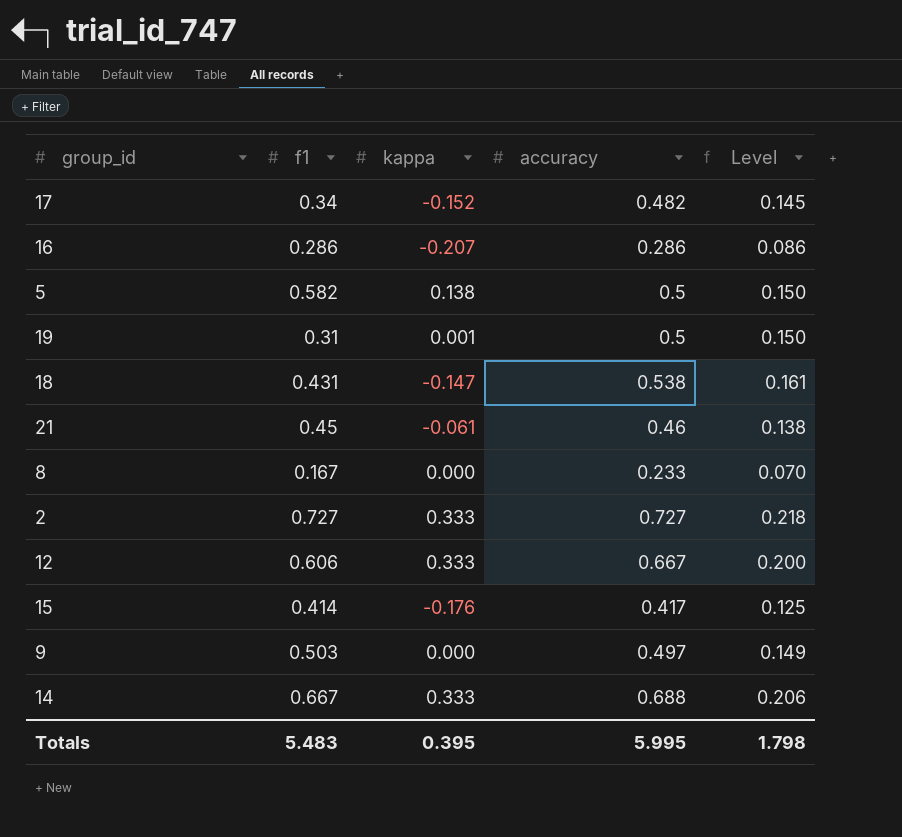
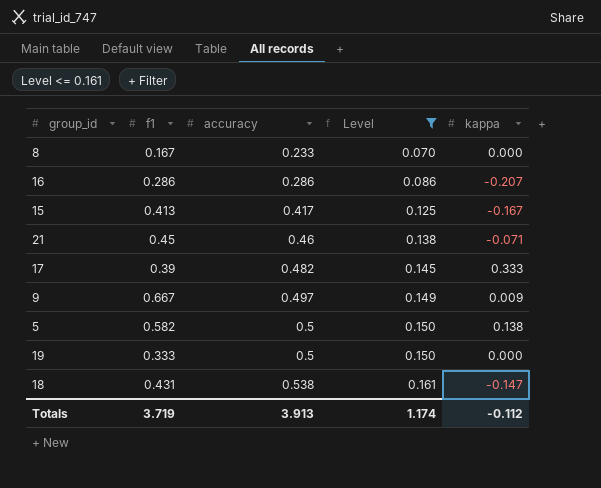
filter: none -> Level <= 0.161
row order: none -> accuracy ascending
column kappa | position: 3 -> 5
15 | f1: 0.414 -> 0.413
15 | kappa: -0.176 -> -0.167
21 | kappa: -0.061 -> -0.071
17 | f1: 0.34 -> 0.39
17 | kappa: -0.152 -> 0.333
9 | f1: 0.503 -> 0.667
9 | kappa: 0.000 -> 0.009
19 | f1: 0.31 -> 0.333
19 | kappa: 0.001 -> 0.000
Totals | f1: 5.483 -> 3.719
Totals | accuracy: 5.995 -> 3.913
Totals | Level: 1.798 -> 1.174
Totals | kappa: 0.395 -> -0.112

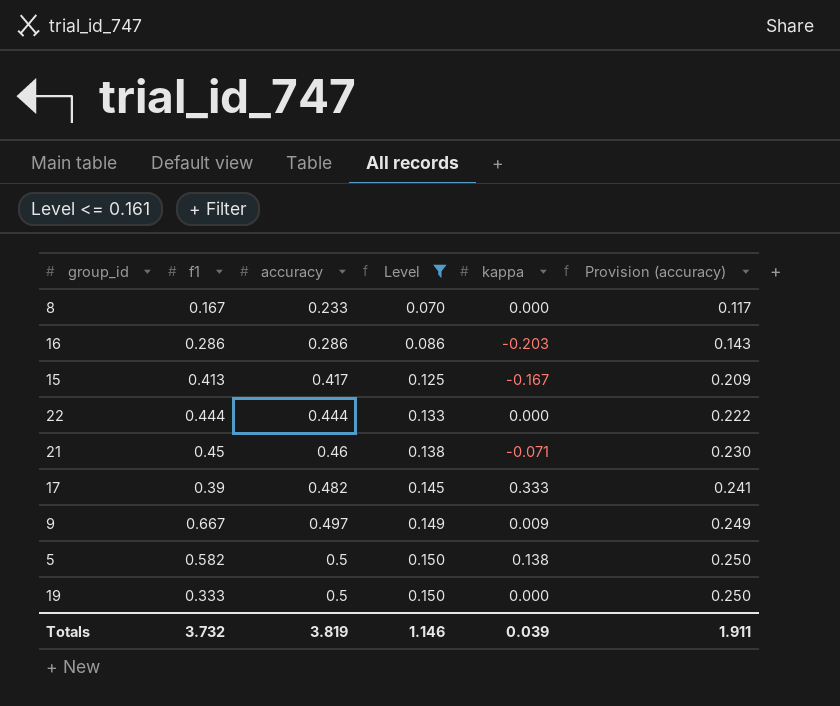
column Provision (accuracy) | formula: none -> [accuracy] * 0.5
row 18: 0.431 | 0.538 | 0.161 | -0.147 -> none
16 | kappa: -0.207 -> -0.203
row 22: none -> 0.444 | 0.444 | 0.133 | 0.000 | 0.222
Totals | f1: 3.719 -> 3.732
Totals | accuracy: 3.913 -> 3.819
Totals | Level: 1.174 -> 1.146
Totals | kappa: -0.112 -> 0.039

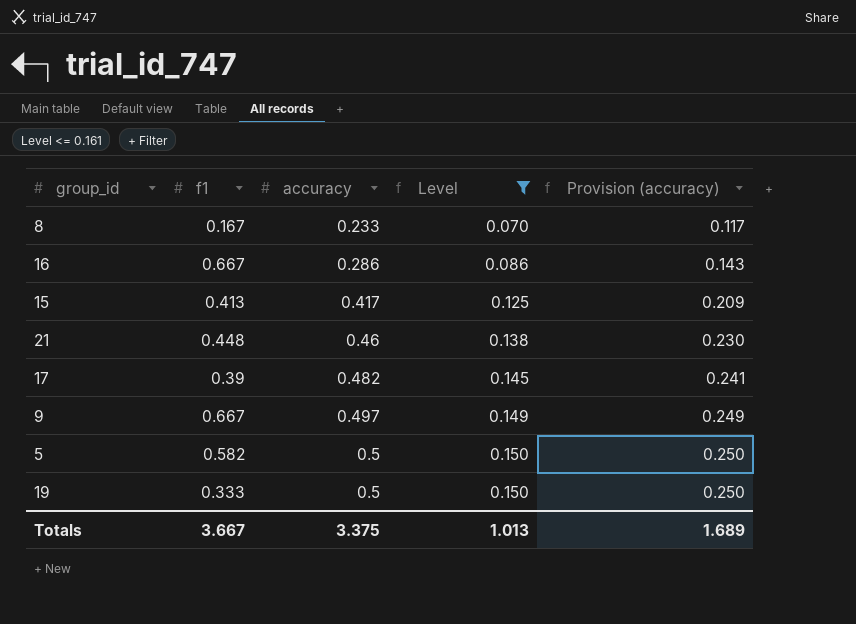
column kappa | position: 5 -> none
row 22: 0.444 | 0.444 | 0.133 | 0.000 | 0.222 -> none
16 | f1: 0.286 -> 0.667
21 | f1: 0.45 -> 0.448
Totals | f1: 3.732 -> 3.667
Totals | accuracy: 3.819 -> 3.375
Totals | Level: 1.146 -> 1.013
Totals | Provision (accuracy): 1.911 -> 1.689

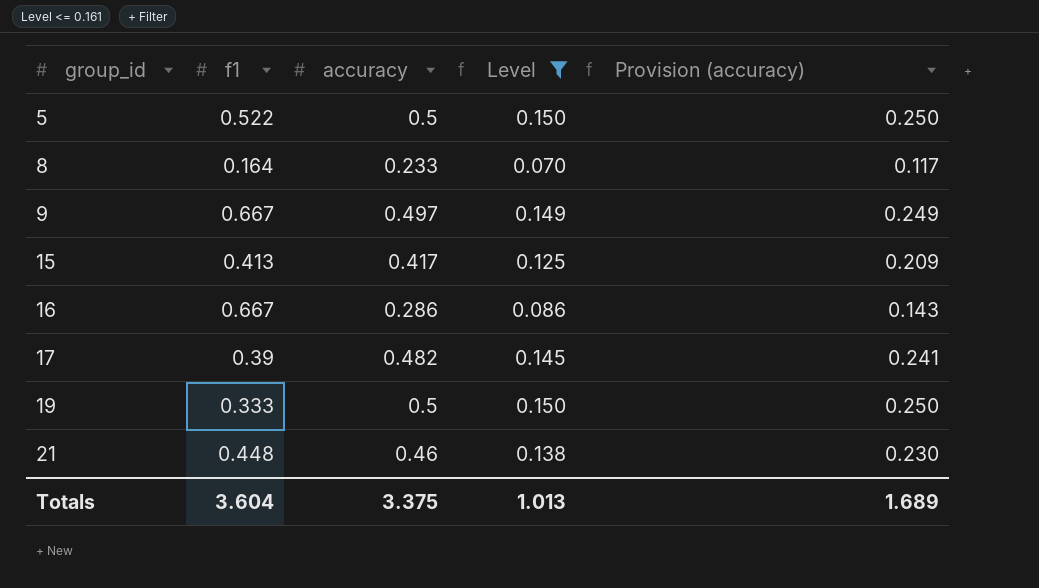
row order: accuracy ascending -> group_id ascending
5 | f1: 0.582 -> 0.522
8 | f1: 0.167 -> 0.164
Totals | f1: 3.667 -> 3.604

